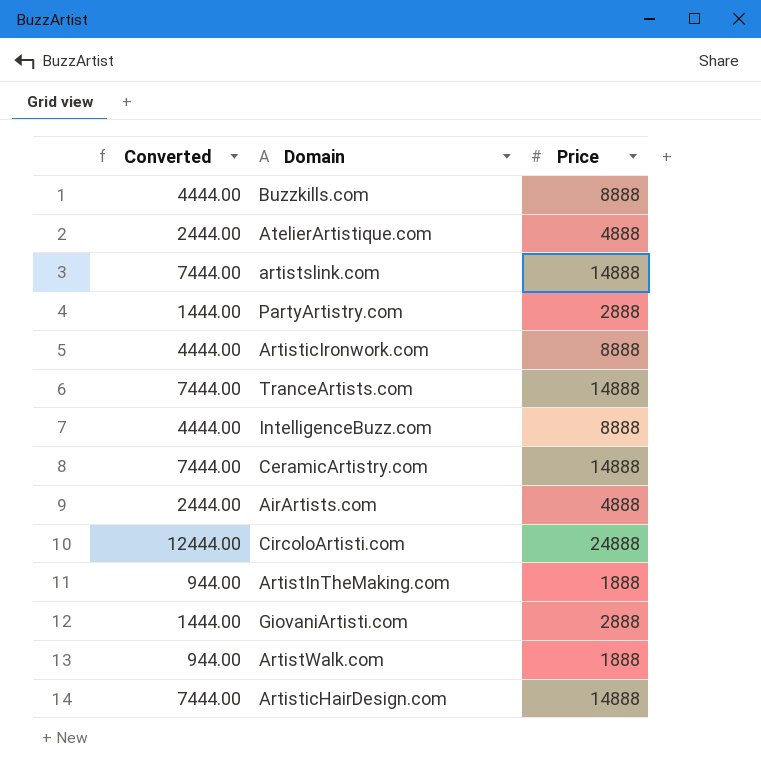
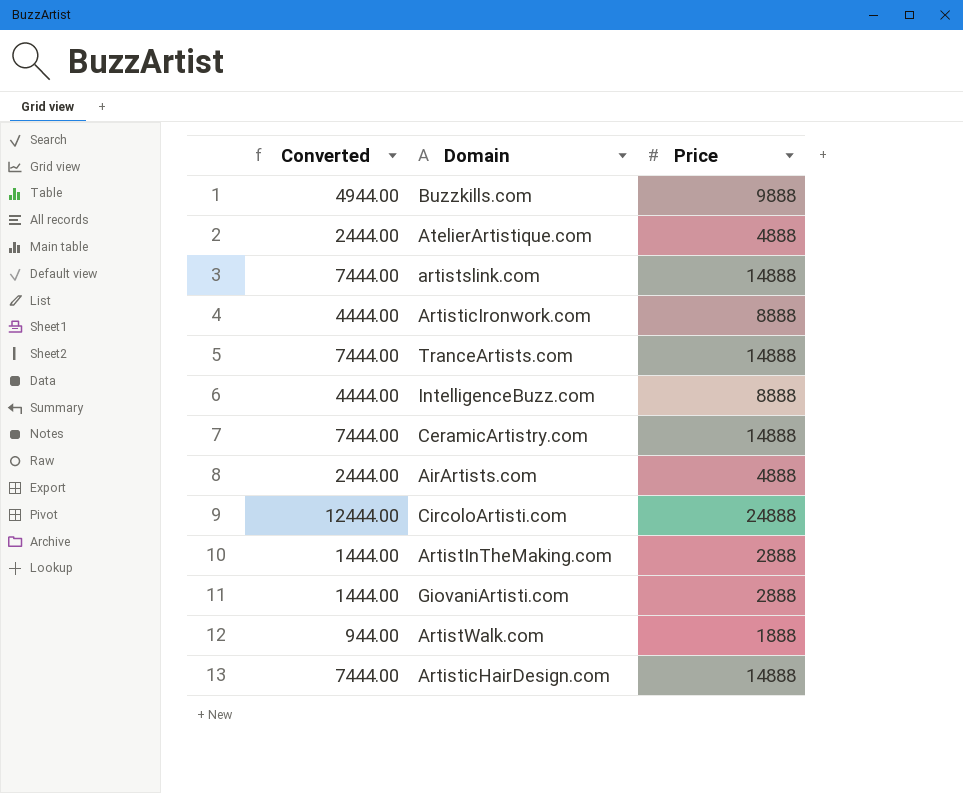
row PartyArtistry.com: 1444.00 | 2888 -> none
Buzzkills.com | Converted: 4444.00 -> 4944.00
Buzzkills.com | Price: 8888 -> 9888
ArtistInTheMaking.com | Converted: 944.00 -> 1444.00
ArtistInTheMaking.com | Price: 1888 -> 2888

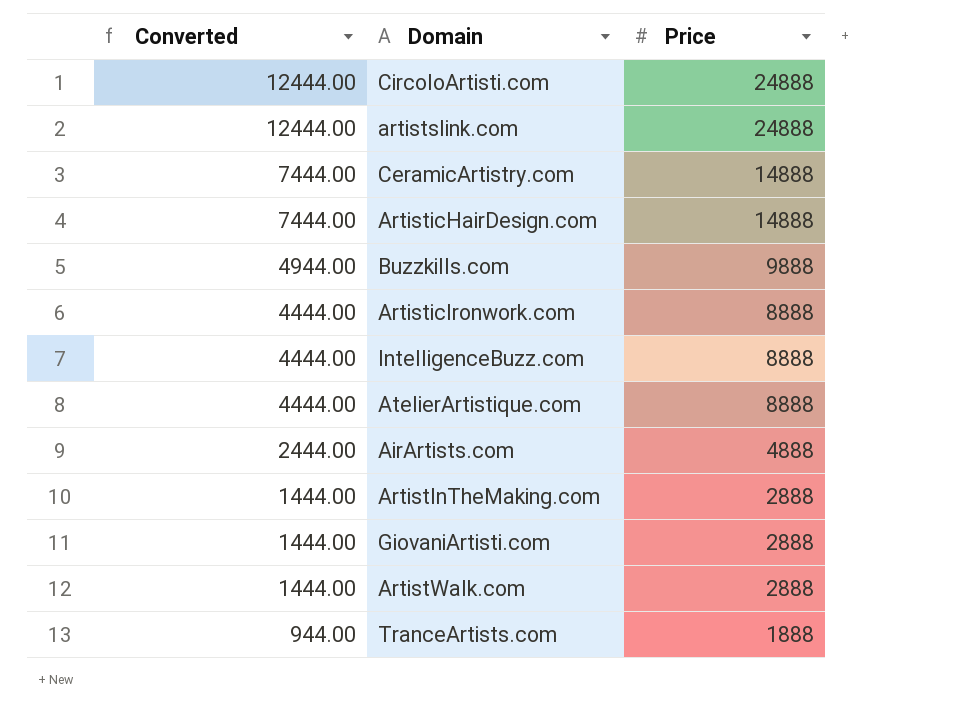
row order: none -> Converted descending
artistslink.com | Converted: 7444.00 -> 12444.00
artistslink.com | Price: 14888 -> 24888
AtelierArtistique.com | Converted: 2444.00 -> 4444.00
AtelierArtistique.com | Price: 4888 -> 8888
ArtistWalk.com | Converted: 944.00 -> 1444.00
ArtistWalk.com | Price: 1888 -> 2888
TranceArtists.com | Converted: 7444.00 -> 944.00
TranceArtists.com | Price: 14888 -> 1888

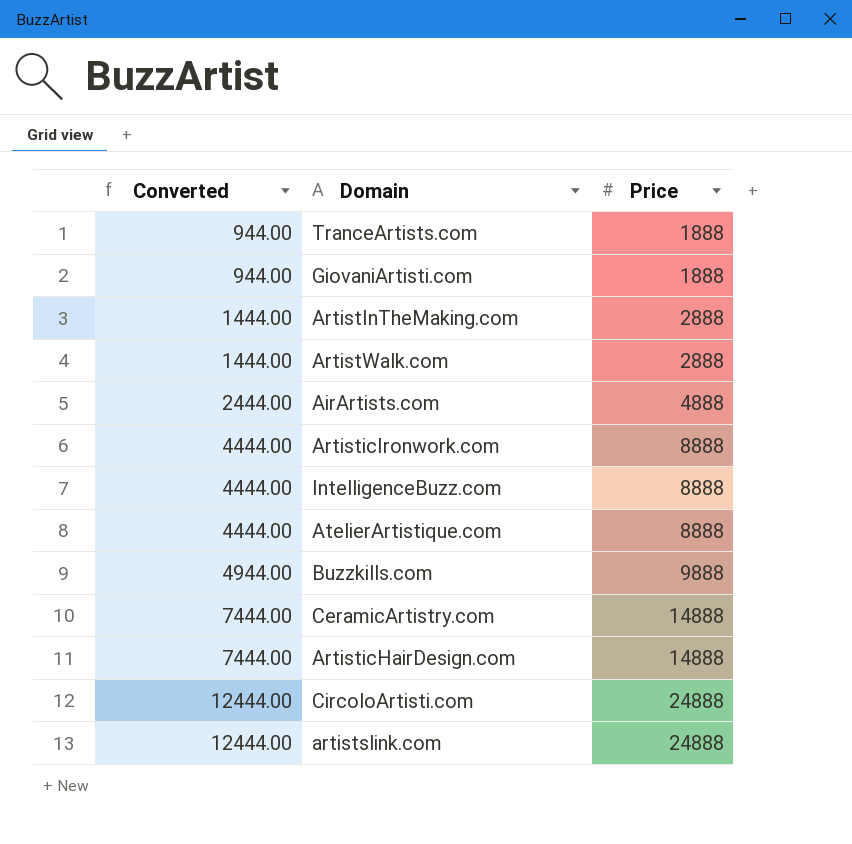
row order: Converted descending -> Converted ascending
GiovaniArtisti.com | Converted: 1444.00 -> 944.00
GiovaniArtisti.com | Price: 2888 -> 1888

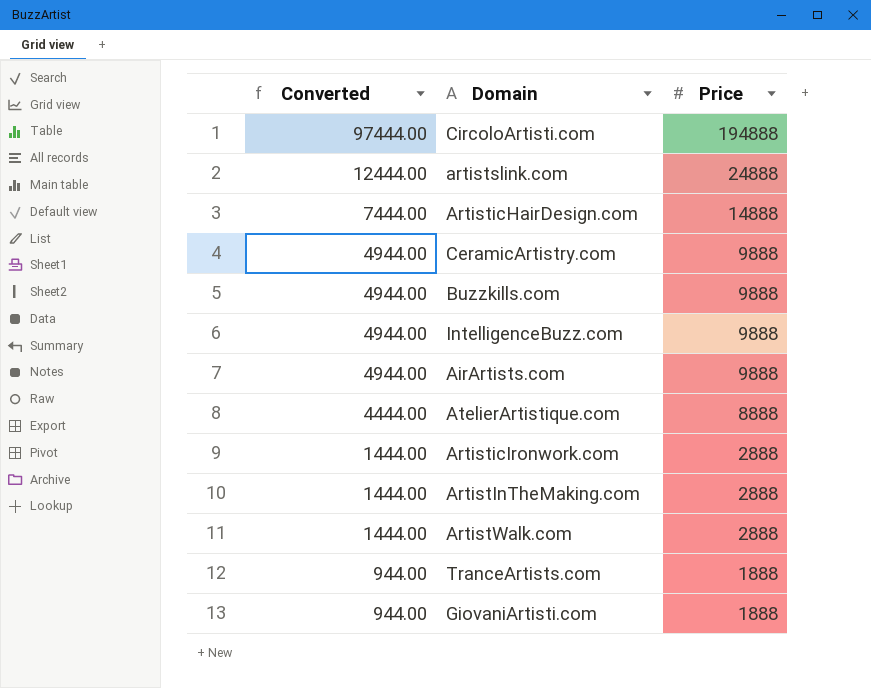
row order: Converted ascending -> Converted descending
CircoloArtisti.com | Converted: 12444.00 -> 97444.00
CircoloArtisti.com | Price: 24888 -> 194888
CeramicArtistry.com | Converted: 7444.00 -> 4944.00
CeramicArtistry.com | Price: 14888 -> 9888
IntelligenceBuzz.com | Converted: 4444.00 -> 4944.00
IntelligenceBuzz.com | Price: 8888 -> 9888
AirArtists.com | Converted: 2444.00 -> 4944.00
AirArtists.com | Price: 4888 -> 9888
ArtisticIronwork.com | Converted: 4444.00 -> 1444.00
ArtisticIronwork.com | Price: 8888 -> 2888

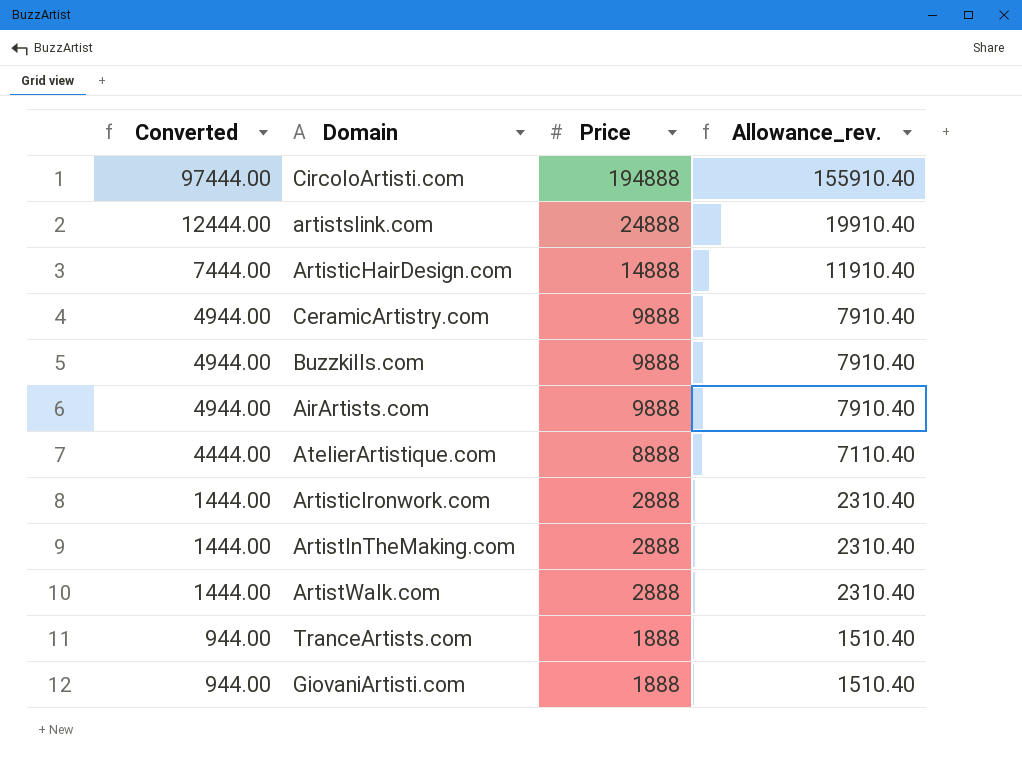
column Allowance_rev. | formula: none -> [Price] * 0.8
row IntelligenceBuzz.com: 4944.00 | 9888 -> none

